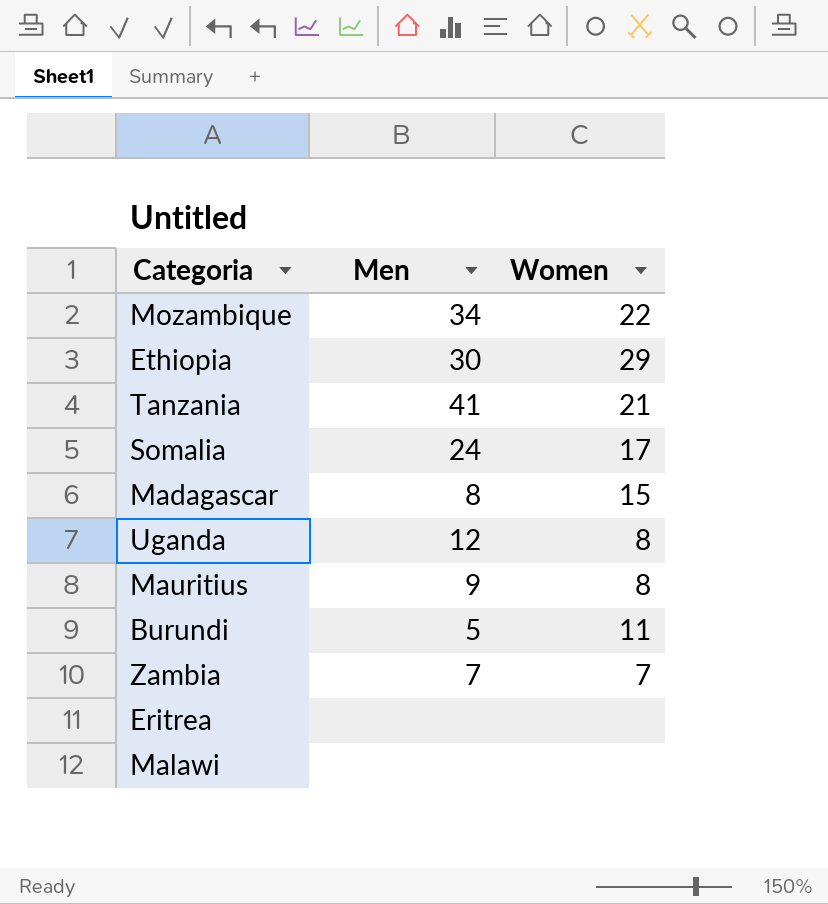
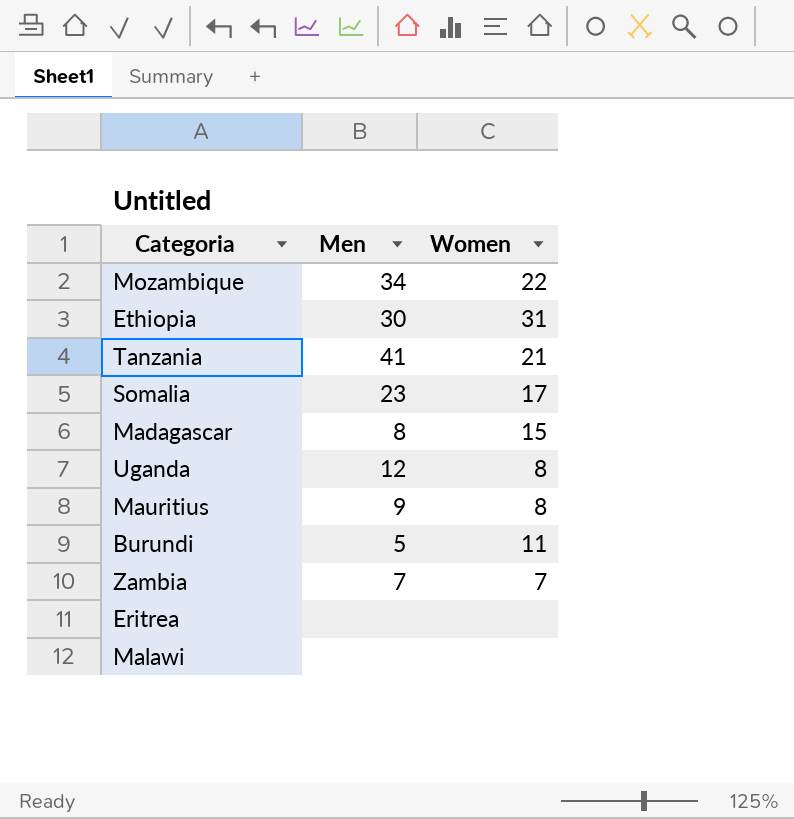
Ethiopia | Women: 29 -> 31
Somalia | Men: 24 -> 23

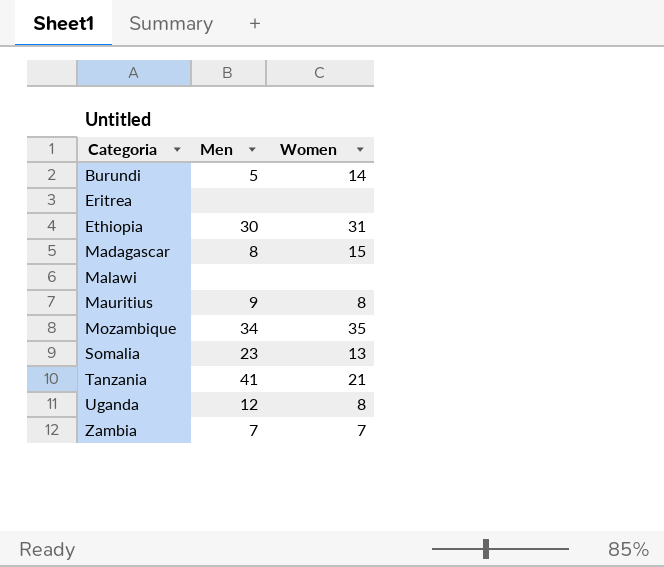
row order: none -> Categoria ascending
Burundi | Women: 11 -> 14
Mozambique | Women: 22 -> 35
Somalia | Women: 17 -> 13

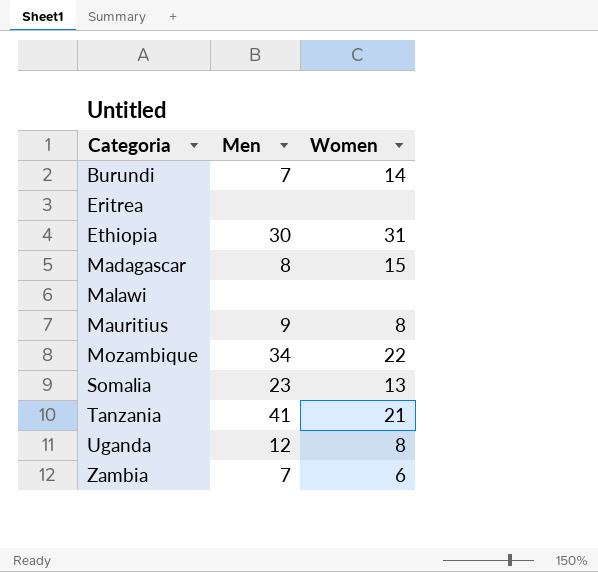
Burundi | Men: 5 -> 7
Mozambique | Women: 35 -> 22
Zambia | Women: 7 -> 6

